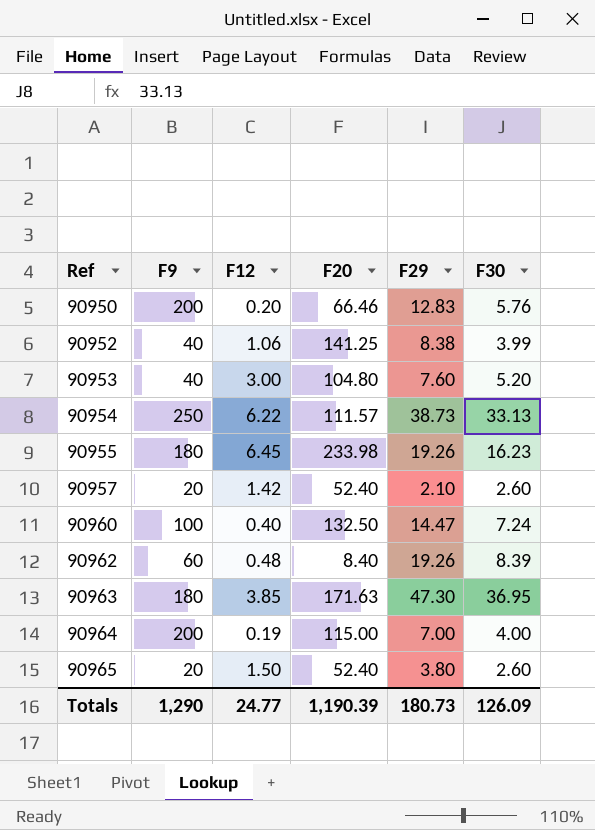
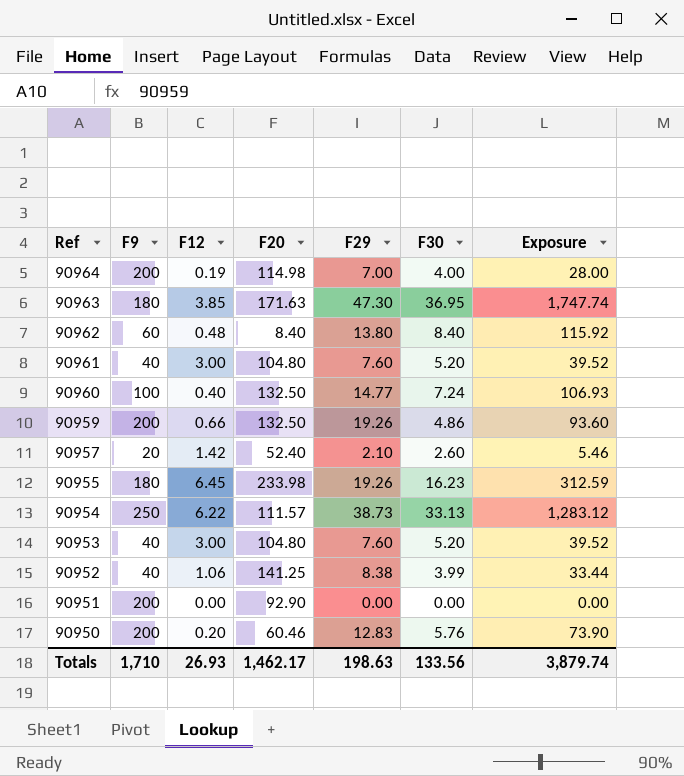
row order: Ref ascending -> Ref descending
column Exposure | formula: none -> [F29] * [F30]
row 90965: 20 | 1.50 | 52.40 | 3.80 | 2.60 -> none
90964 | F20: 115.00 -> 114.98
90962 | F29: 19.26 -> 13.80
90962 | F30: 8.39 -> 8.40
row 90961: none -> 40 | 3.00 | 104.80 | 7.60 | 5.20 | 39.52
90960 | F29: 14.47 -> 14.77
row 90959: none -> 200 | 0.66 | 132.50 | 19.26 | 4.86 | 93.60
row 90951: none -> 200 | 0.00 | 92.90 | 0.00 | 0.00 | 0.00
90950 | F20: 66.46 -> 60.46
Totals | F9: 1,290 -> 1,710
Totals | F12: 24.77 -> 26.93
Totals | F20: 1,190.39 -> 1,462.17
Totals | F29: 180.73 -> 198.63
Totals | F30: 126.09 -> 133.56

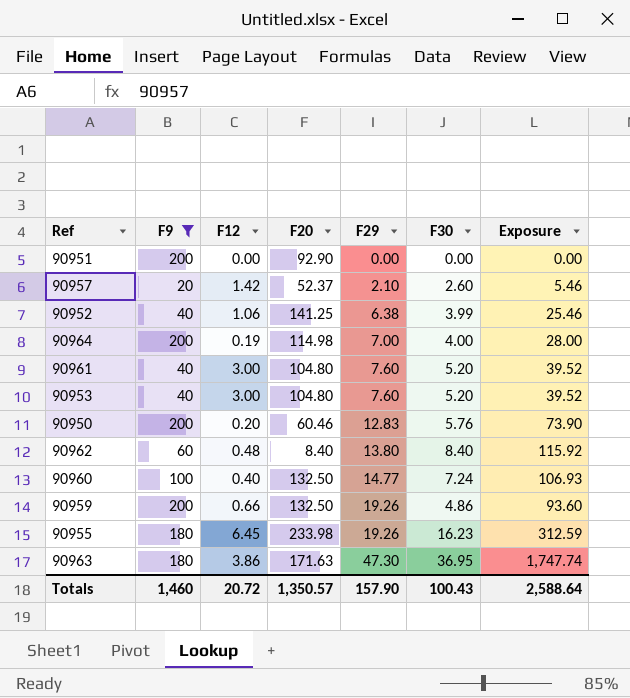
filter: none -> F9 != 250
row order: Ref descending -> F29 ascending
90957 | F20: 52.40 -> 52.37
90952 | F29: 8.38 -> 6.38
90952 | Exposure: 33.44 -> 25.46
90963 | F12: 3.85 -> 3.86
Totals | F9: 1,710 -> 1,460
Totals | F12: 26.93 -> 20.72
Totals | F20: 1,462.17 -> 1,350.57
Totals | F29: 198.63 -> 157.90
Totals | F30: 133.56 -> 100.43
Totals | Exposure: 3,879.74 -> 2,588.64

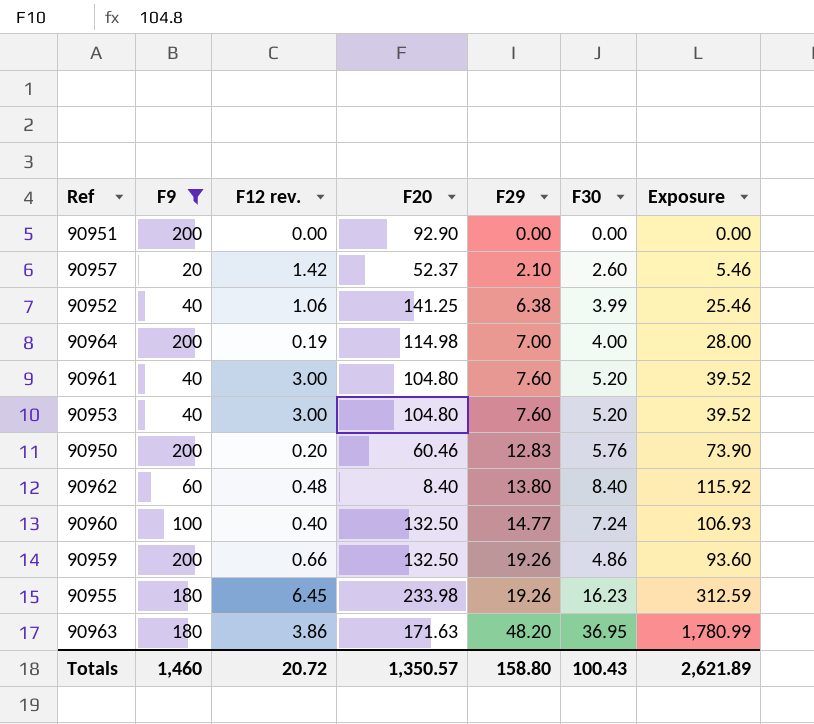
column name: F12 -> F12 rev.
90963 | F29: 47.30 -> 48.20
90963 | Exposure: 1,747.74 -> 1,780.99
Totals | F29: 157.90 -> 158.80
Totals | Exposure: 2,588.64 -> 2,621.89

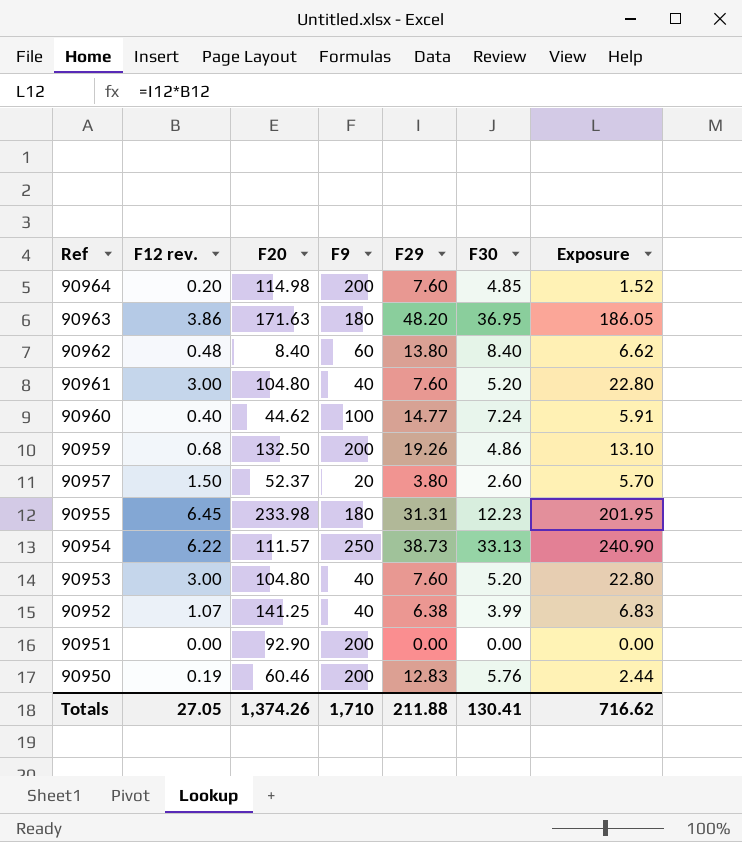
filter: F9 != 250 -> none
row order: F29 ascending -> Ref descending
column F9 | position: 2 -> 4
column Exposure | formula: [F29] * [F30] -> [F12 rev.] * [F29]
90964 | F12 rev.: 0.19 -> 0.20
90964 | F29: 7.00 -> 7.60
90964 | F30: 4.00 -> 4.85
90960 | F20: 132.50 -> 44.62
90959 | F12 rev.: 0.66 -> 0.68
90957 | F12 rev.: 1.42 -> 1.50
90957 | F29: 2.10 -> 3.80
90955 | F29: 19.26 -> 31.31
90955 | F30: 16.23 -> 12.23
90952 | F12 rev.: 1.06 -> 1.07
90950 | F12 rev.: 0.20 -> 0.19
Totals | F12 rev.: 20.72 -> 27.05
Totals | F20: 1,350.57 -> 1,374.26
Totals | F9: 1,460 -> 1,710
Totals | F29: 158.80 -> 211.88
Totals | F30: 100.43 -> 130.41
Totals | Exposure: 2,621.89 -> 716.62

